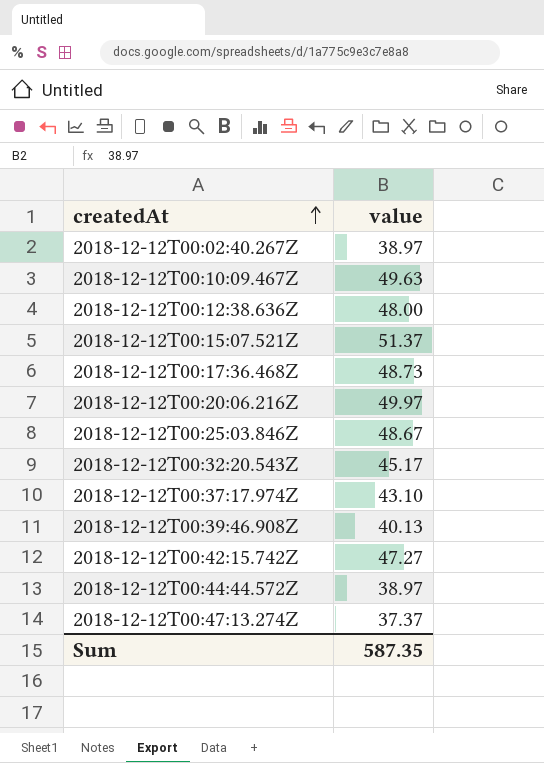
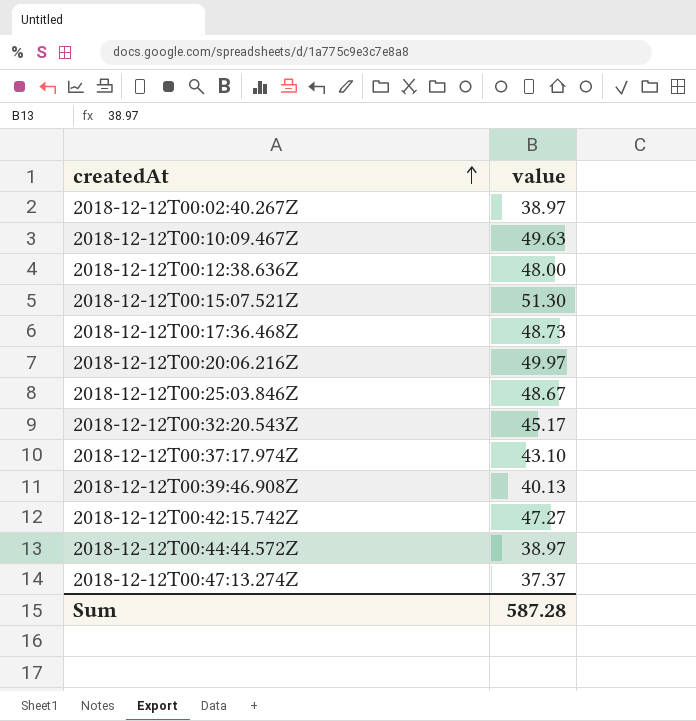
2018-12-12T00:15:07.521Z | value: 51.37 -> 51.30
Sum | value: 587.35 -> 587.28

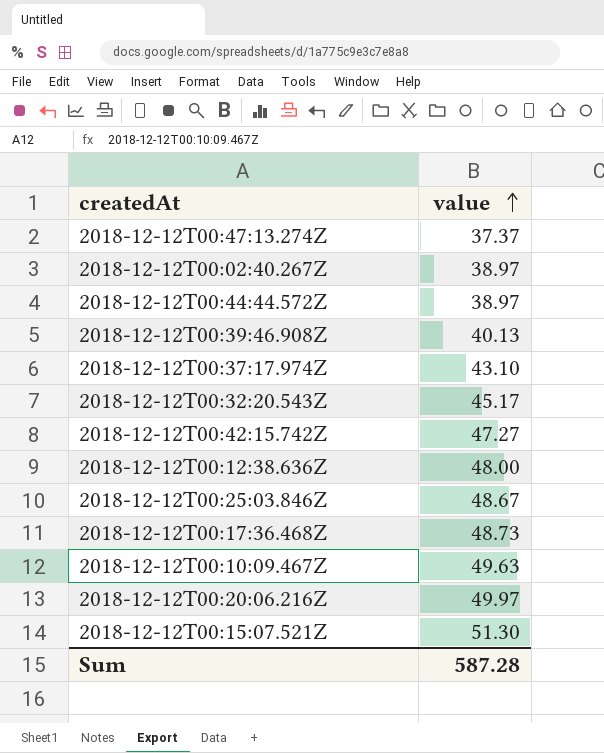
row order: createdAt ascending -> value ascending

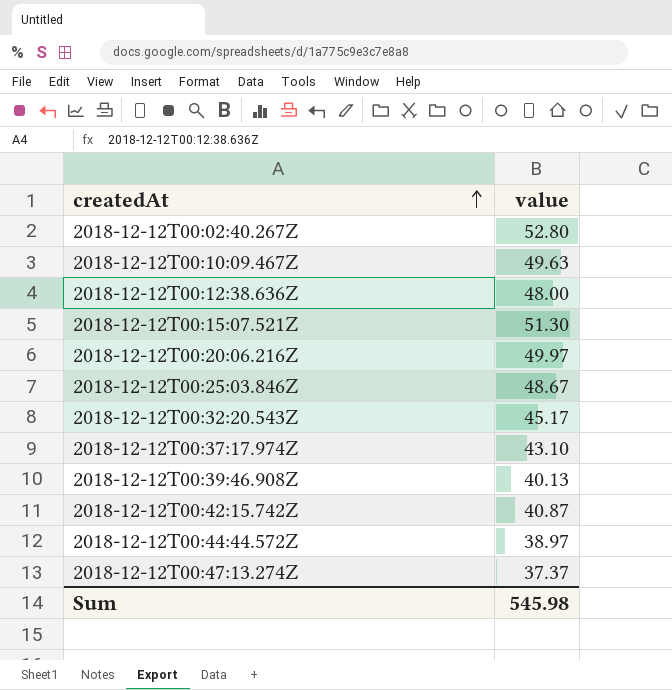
row order: value ascending -> createdAt ascending
row 2018-12-12T00:17:36.468Z: 48.73 -> none
2018-12-12T00:02:40.267Z | value: 38.97 -> 52.80
2018-12-12T00:42:15.742Z | value: 47.27 -> 40.87
Sum | value: 587.28 -> 545.98

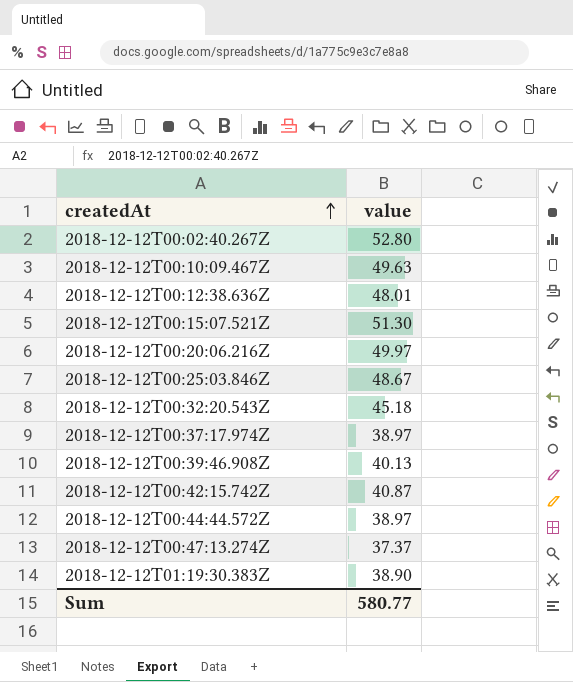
2018-12-12T00:12:38.636Z | value: 48.00 -> 48.01
2018-12-12T00:32:20.543Z | value: 45.17 -> 45.18
2018-12-12T00:37:17.974Z | value: 43.10 -> 38.97
row 2018-12-12T01:19:30.383Z: none -> 38.90
Sum | value: 545.98 -> 580.77

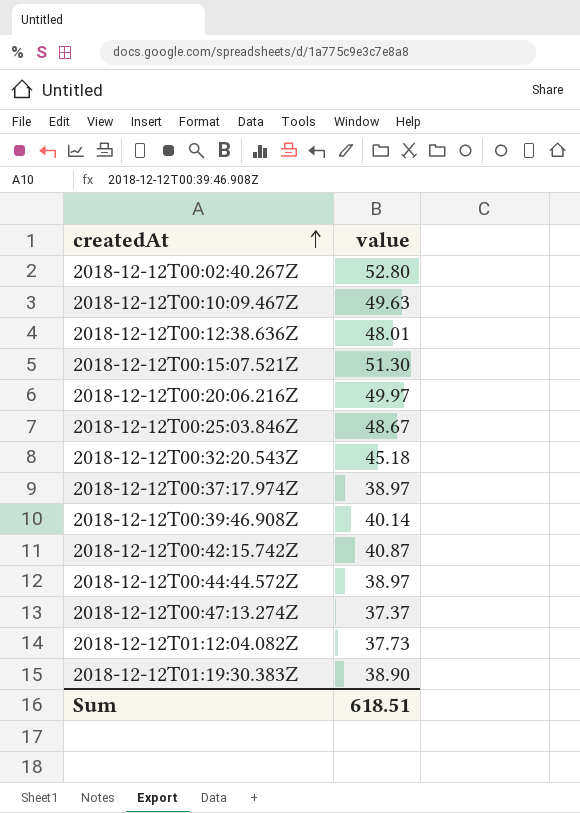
2018-12-12T00:39:46.908Z | value: 40.13 -> 40.14
row 2018-12-12T01:12:04.082Z: none -> 37.73
Sum | value: 580.77 -> 618.51

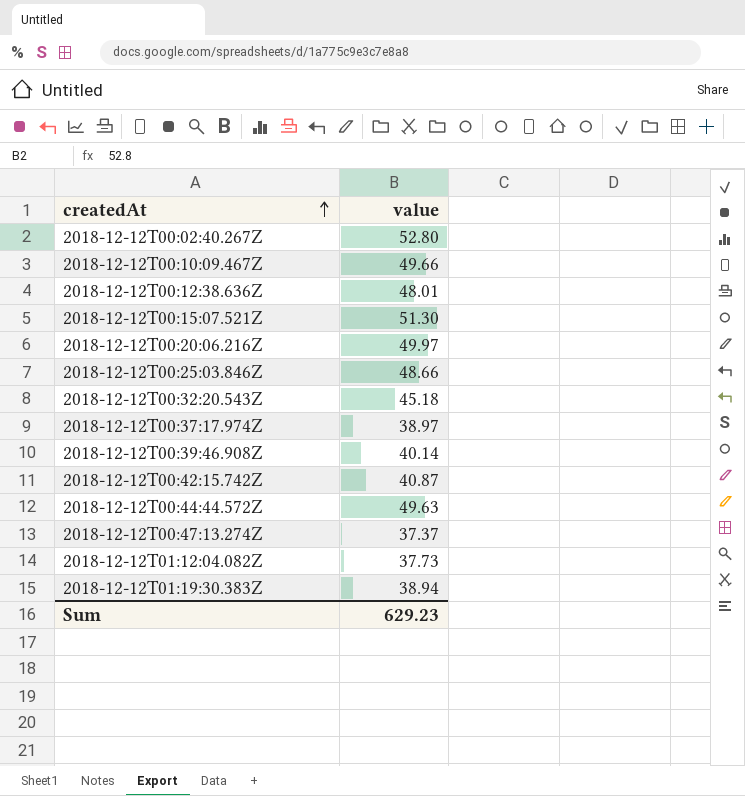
2018-12-12T00:10:09.467Z | value: 49.63 -> 49.66
2018-12-12T00:25:03.846Z | value: 48.67 -> 48.66
2018-12-12T00:44:44.572Z | value: 38.97 -> 49.63
2018-12-12T01:19:30.383Z | value: 38.90 -> 38.94
Sum | value: 618.51 -> 629.23

